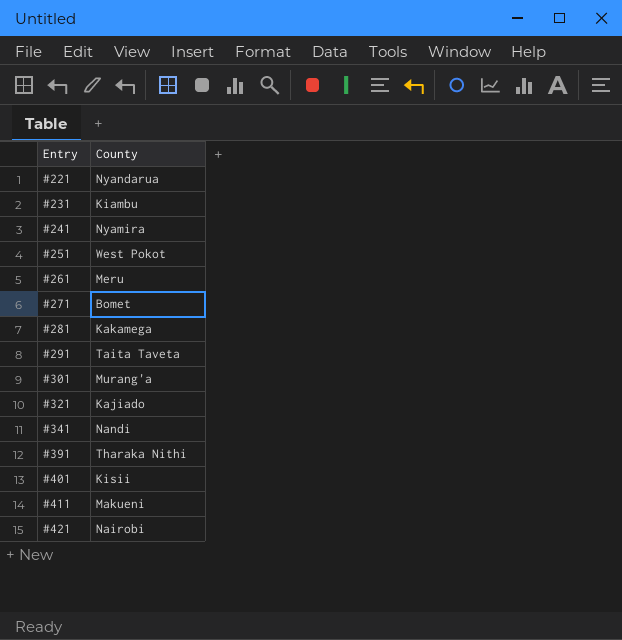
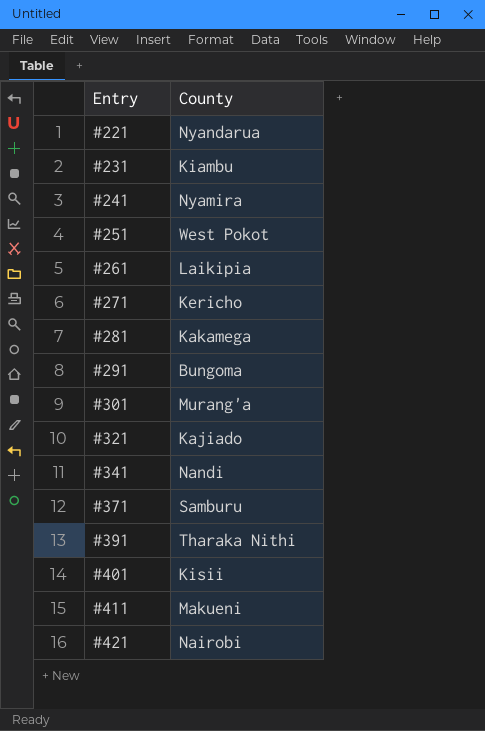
#261 | County: Meru -> Laikipia
#271 | County: Bomet -> Kericho
#291 | County: Taita Taveta -> Bungoma
row #371: none -> Samburu

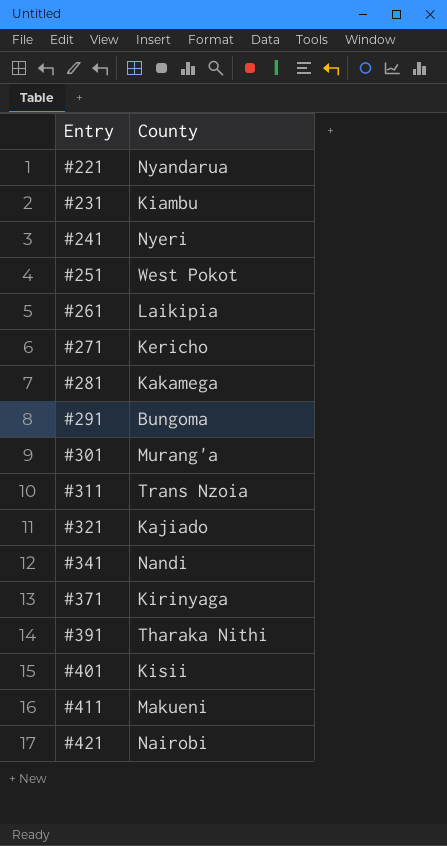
#241 | County: Nyamira -> Nyeri
row #311: none -> Trans Nzoia
#371 | County: Samburu -> Kirinyaga

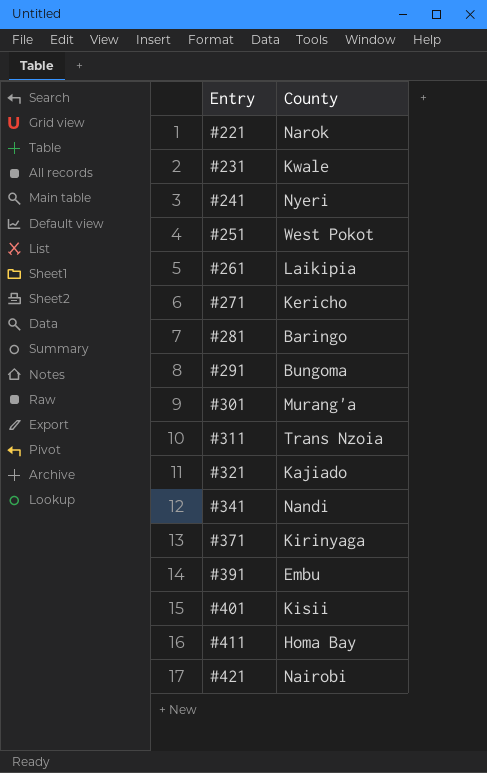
#221 | County: Nyandarua -> Narok
#231 | County: Kiambu -> Kwale
#281 | County: Kakamega -> Baringo
#391 | County: Tharaka Nithi -> Embu
#411 | County: Makueni -> Homa Bay

